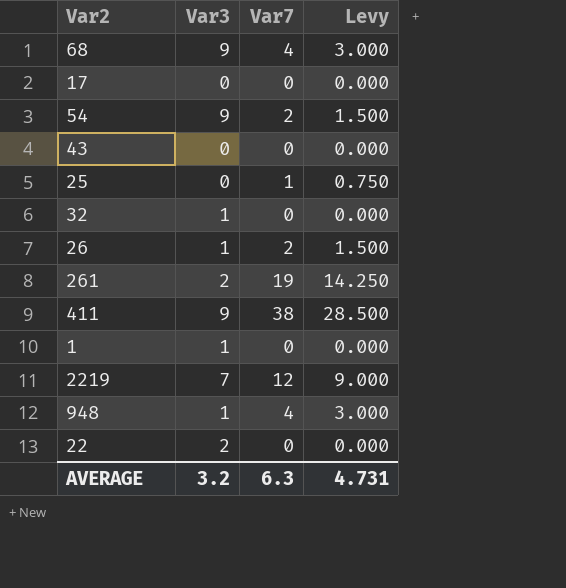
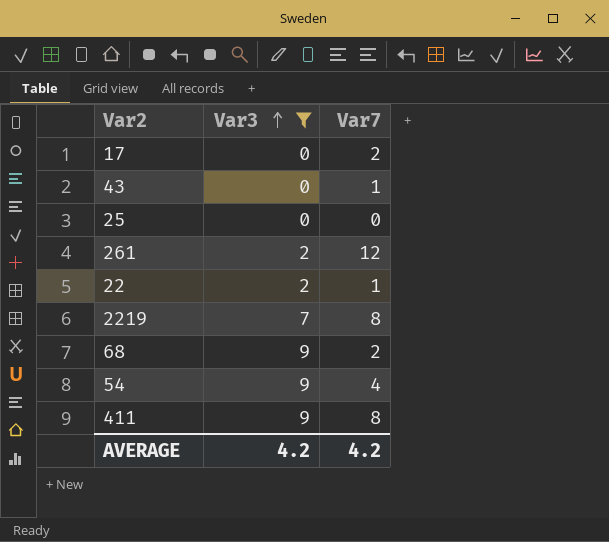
filter: none -> Var3 != 1
row order: none -> Var3 ascending
column Levy | formula: [Var7] * 0.75 -> none
17 | Var7: 0 -> 2
43 | Var7: 0 -> 1
25 | Var7: 1 -> 0
261 | Var7: 19 -> 12
22 | Var7: 0 -> 1
2219 | Var7: 12 -> 8
68 | Var7: 4 -> 2
54 | Var7: 2 -> 4
411 | Var7: 38 -> 8
AVERAGE | Var3: 3.2 -> 4.2
AVERAGE | Var7: 6.3 -> 4.2

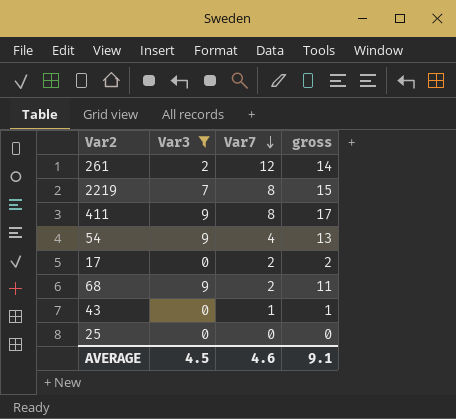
row order: Var3 ascending -> Var7 descending
column gross | formula: none -> [Var3] + [Var7]
row 22: 2 | 1 -> none
AVERAGE | Var3: 4.2 -> 4.5
AVERAGE | Var7: 4.2 -> 4.6

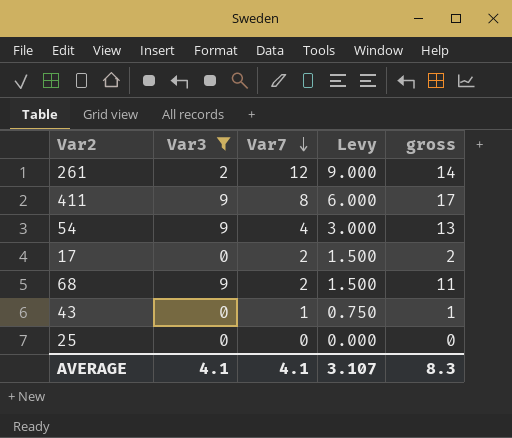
column Levy | formula: none -> [Var7] * 0.75
row 2219: 7 | 8 | 15 -> none
AVERAGE | Var3: 4.5 -> 4.1
AVERAGE | Var7: 4.6 -> 4.1
AVERAGE | gross: 9.1 -> 8.3

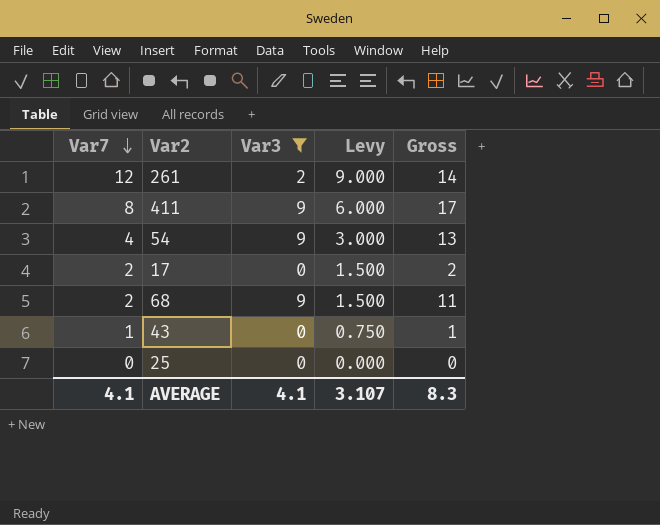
column Var7 | position: 3 -> 1
column name: gross -> Gross

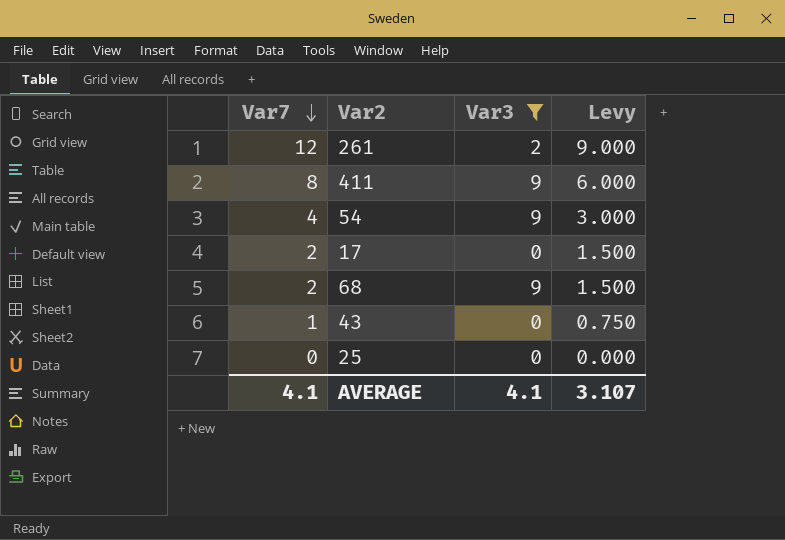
column Gross | formula: [Var7] + [Var3] -> none

